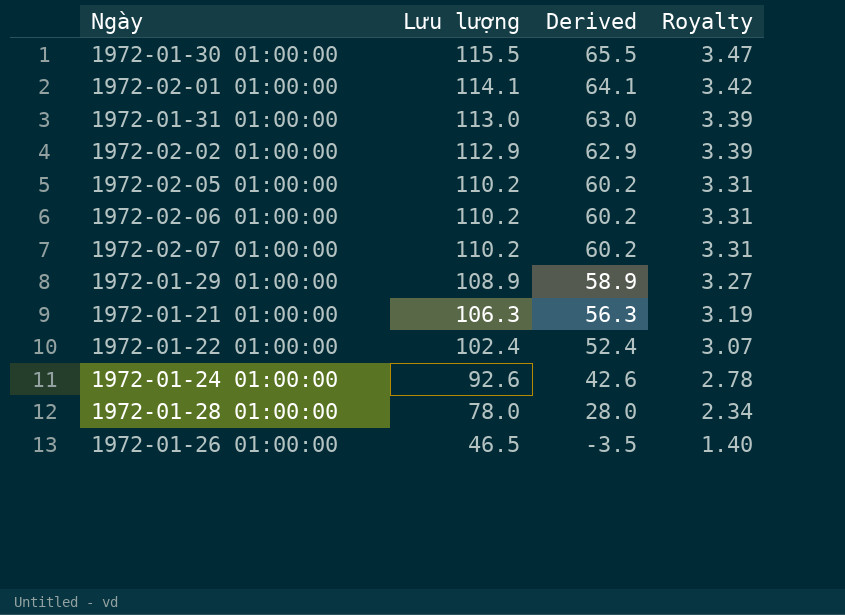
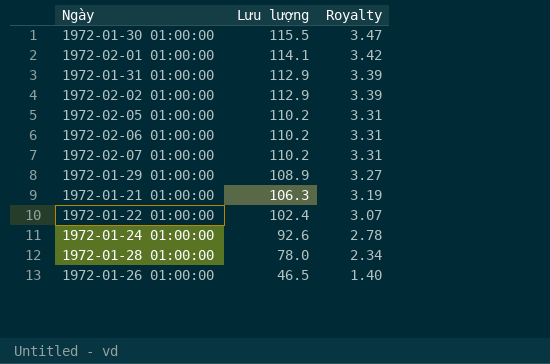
column Derived | formula: [Lưu lượng] - 50 -> none
1972-01-31 01:00:00 | Lưu lượng: 113.0 -> 112.9

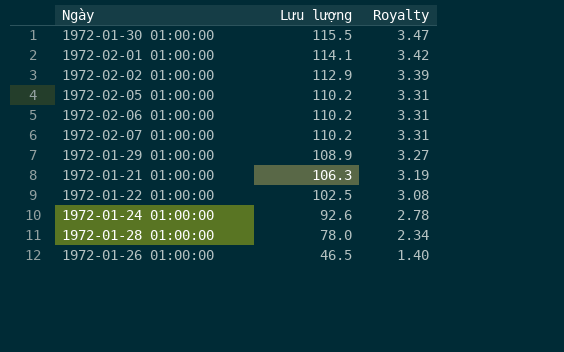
row 1972-01-31 01:00:00: 112.9 | 3.39 -> none
1972-01-22 01:00:00 | Lưu lượng: 102.4 -> 102.5
1972-01-22 01:00:00 | Royalty: 3.07 -> 3.08

